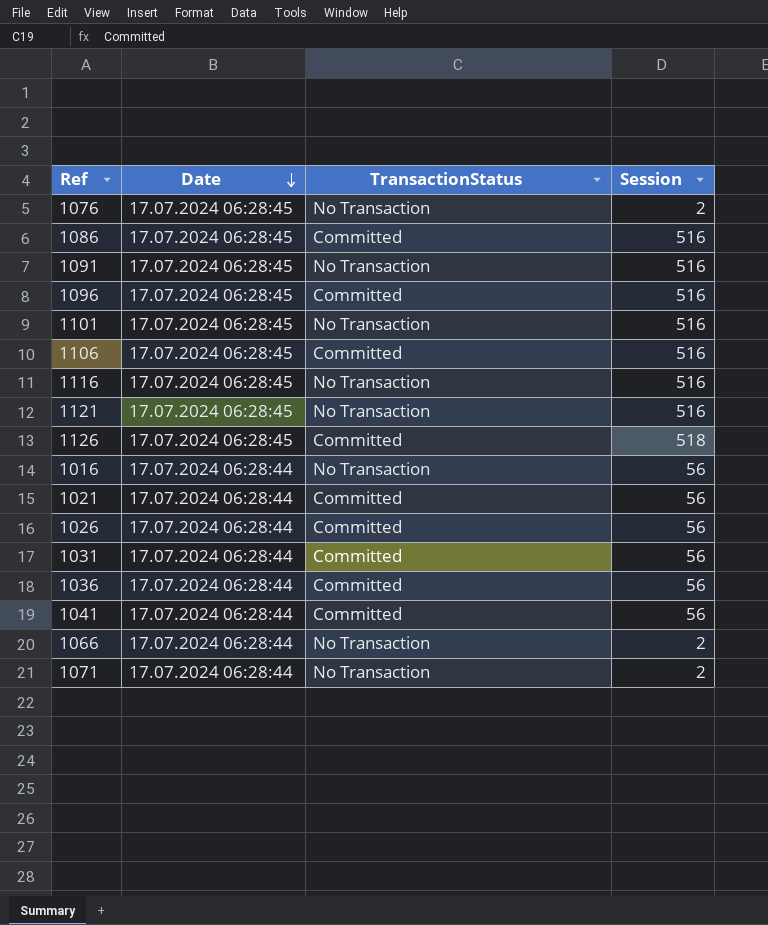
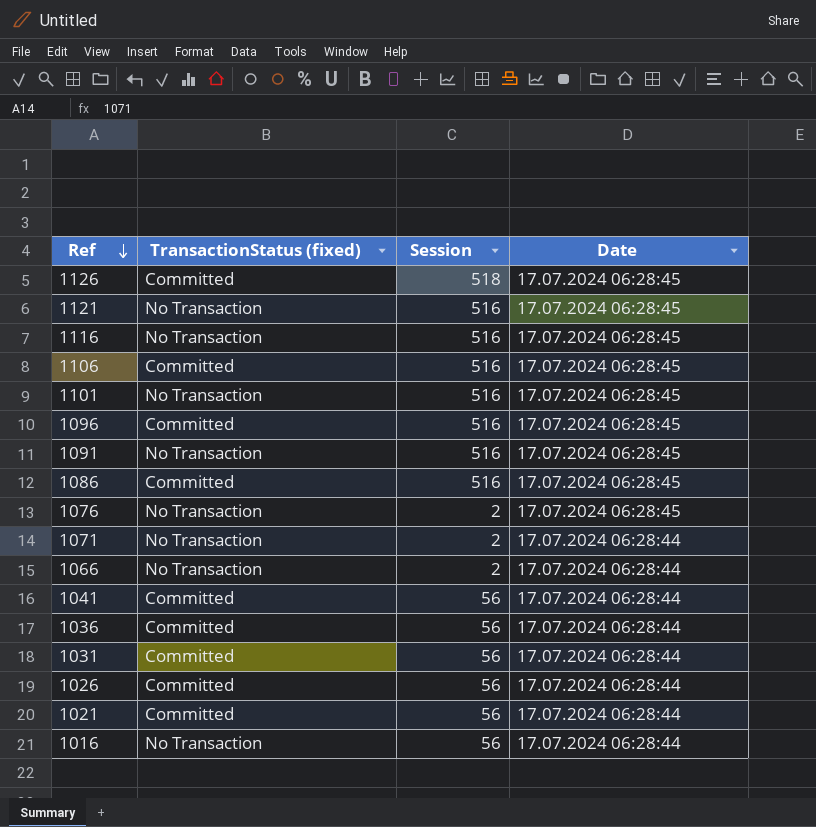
row order: Date descending -> Ref descending
column name: TransactionStatus -> TransactionStatus (fixed)
column Date | position: 2 -> 4

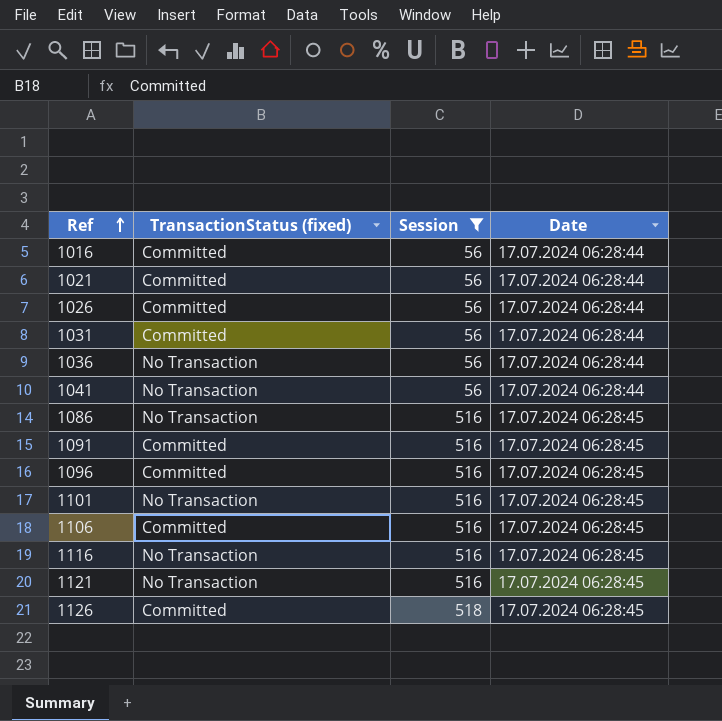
filter: none -> Session != 2
row order: Ref descending -> Ref ascending
1016 | TransactionStatus (fixed): No Transaction -> Committed
1036 | TransactionStatus (fixed): Committed -> No Transaction
1041 | TransactionStatus (fixed): Committed -> No Transaction
1086 | TransactionStatus (fixed): Committed -> No Transaction
1091 | TransactionStatus (fixed): No Transaction -> Committed

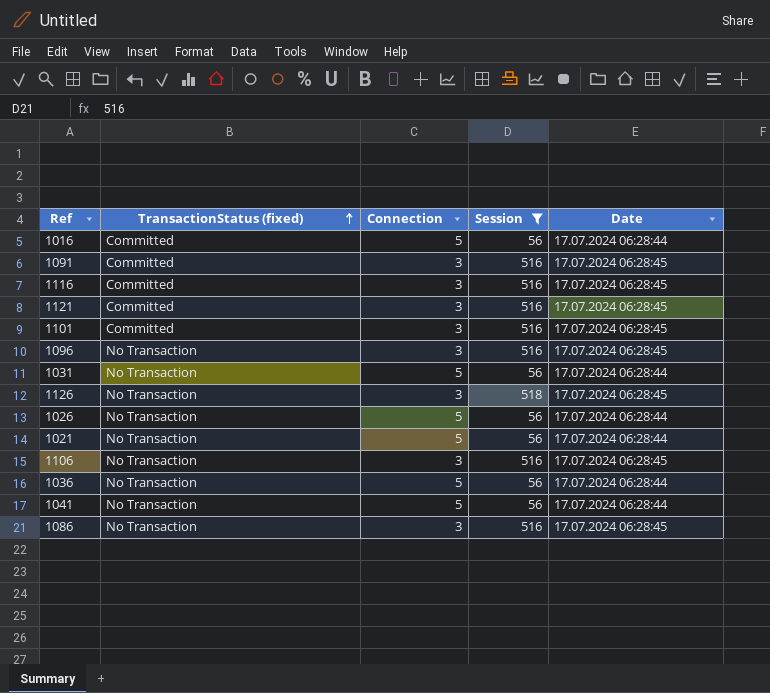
row order: Ref ascending -> TransactionStatus (fixed) ascending
column Connection | position: none -> 3
1116 | TransactionStatus (fixed): No Transaction -> Committed
1121 | TransactionStatus (fixed): No Transaction -> Committed
1101 | TransactionStatus (fixed): No Transaction -> Committed
1096 | TransactionStatus (fixed): Committed -> No Transaction
1031 | TransactionStatus (fixed): Committed -> No Transaction
1126 | TransactionStatus (fixed): Committed -> No Transaction
1026 | TransactionStatus (fixed): Committed -> No Transaction
1021 | TransactionStatus (fixed): Committed -> No Transaction
1106 | TransactionStatus (fixed): Committed -> No Transaction

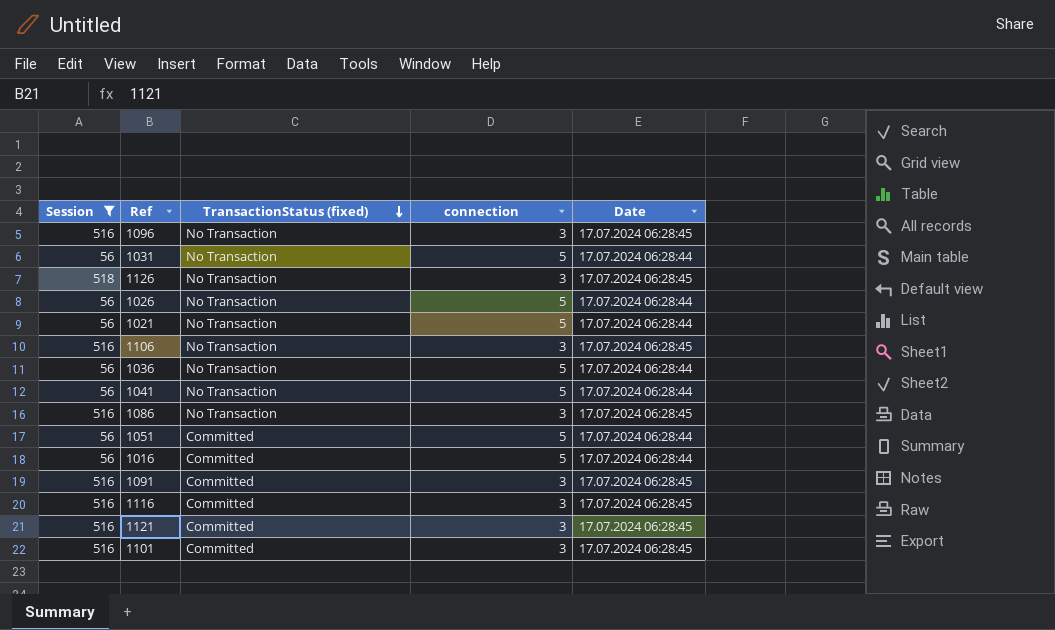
row order: TransactionStatus (fixed) ascending -> TransactionStatus (fixed) descending
column Session | position: 4 -> 1
column name: Connection -> connection
row 1051: none -> 56 | Committed | 5 | 17.07.2024 06:28:44

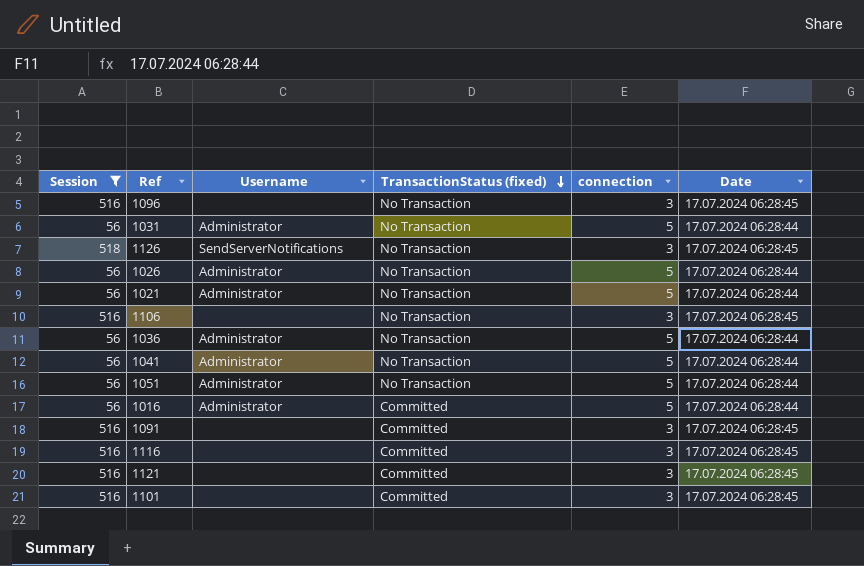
column Username | position: none -> 3
row 1086: 516 | No Transaction | 3 | 17.07.2024 06:28:45 -> none
1051 | TransactionStatus (fixed): Committed -> No Transaction

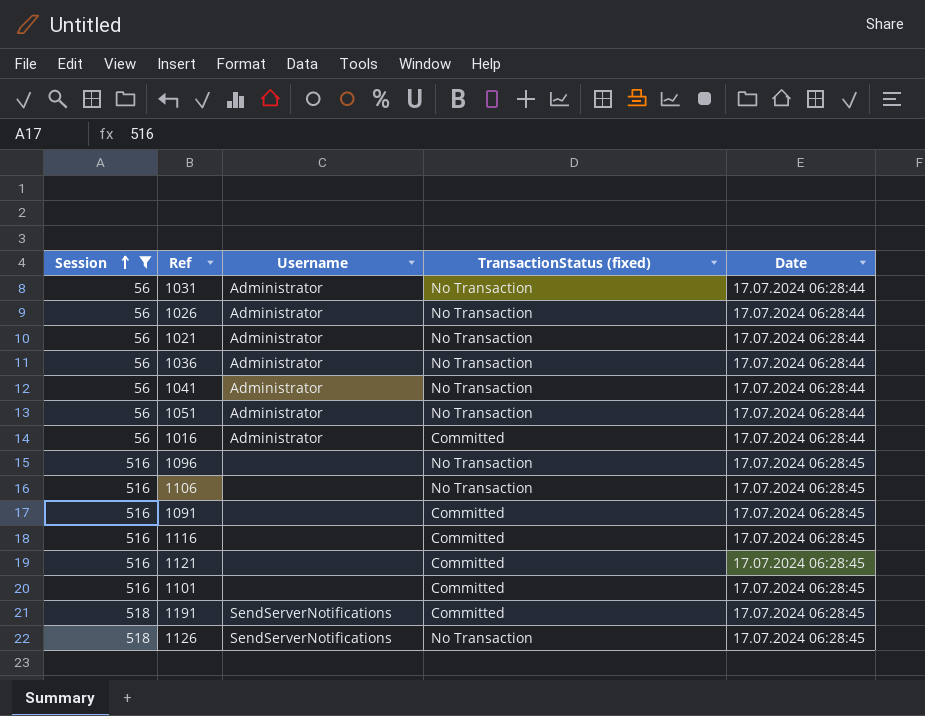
row order: TransactionStatus (fixed) descending -> Session ascending
column connection | position: 5 -> none
row 1191: none -> 518 | SendServerNotifications | Committed | 17.07.2024 06:28:45

